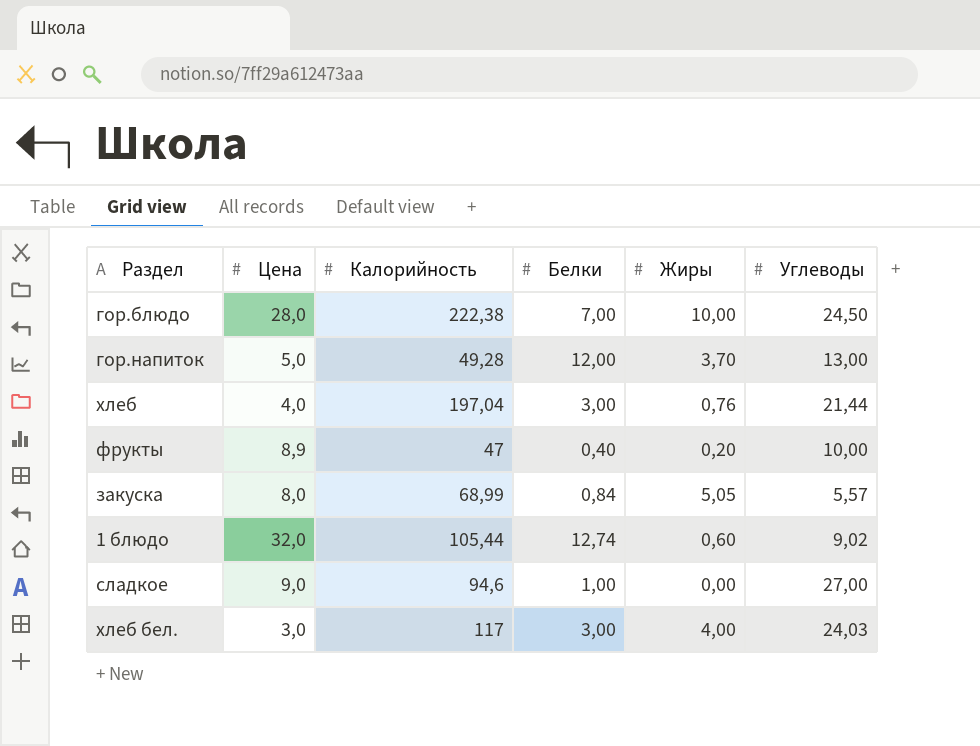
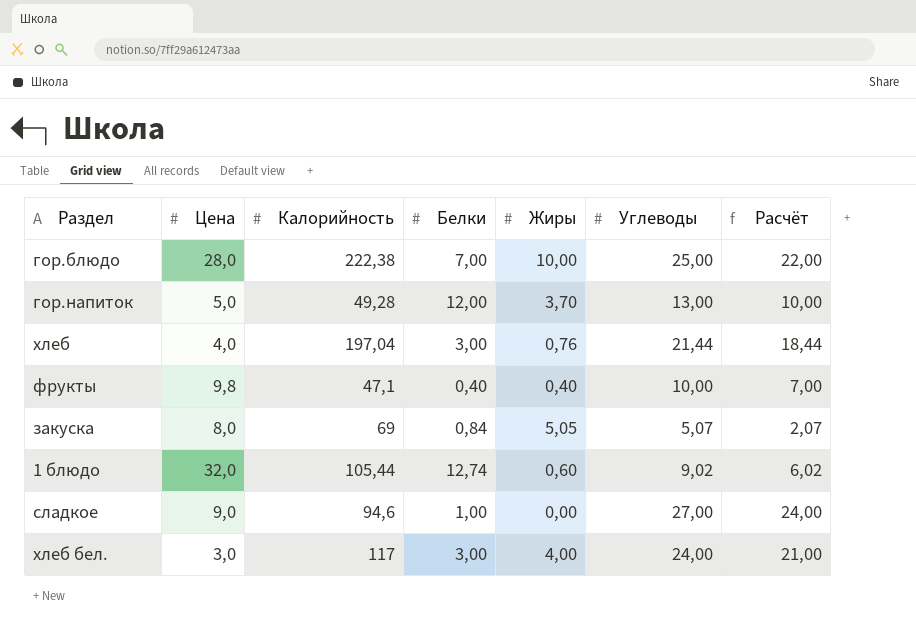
column Расчёт | formula: none -> [Углеводы] - 3
гор.блюдо | Углеводы: 24,50 -> 25,00
фрукты | Цена: 8,9 -> 9,8
фрукты | Калорийность: 47 -> 47,1
фрукты | Жиры: 0,20 -> 0,40
закуска | Калорийность: 68,99 -> 69
закуска | Углеводы: 5,57 -> 5,07
хлеб бел. | Углеводы: 24,03 -> 24,00

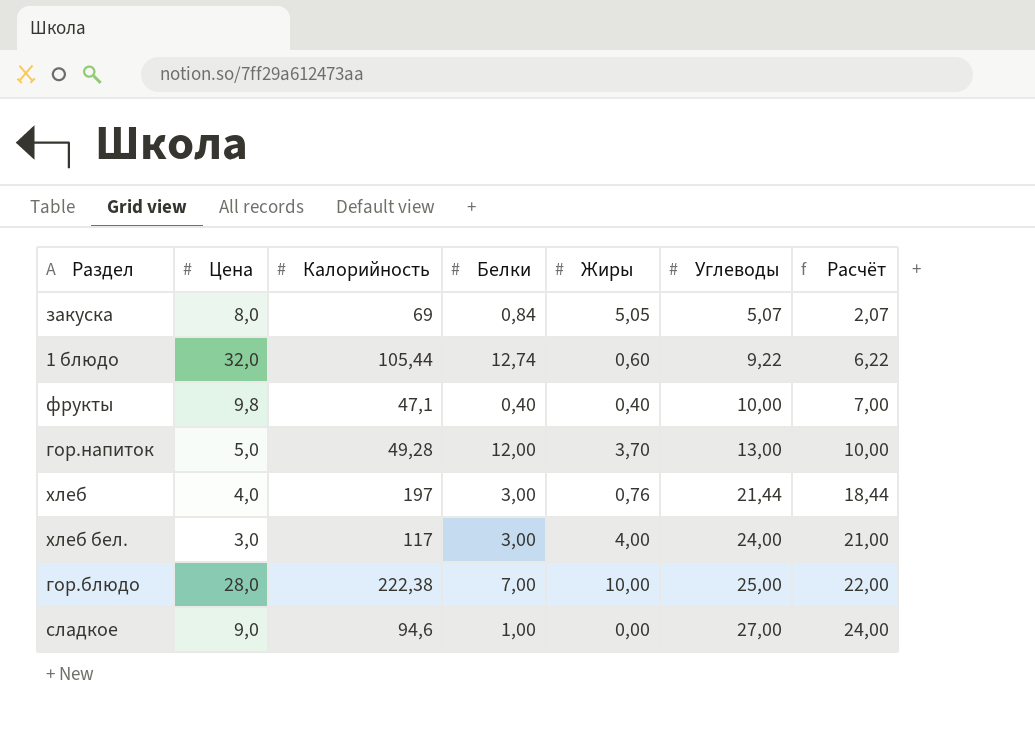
row order: none -> Углеводы ascending
1 блюдо | Углеводы: 9,02 -> 9,22
1 блюдо | Расчёт: 6,02 -> 6,22
хлеб | Калорийность: 197,04 -> 197

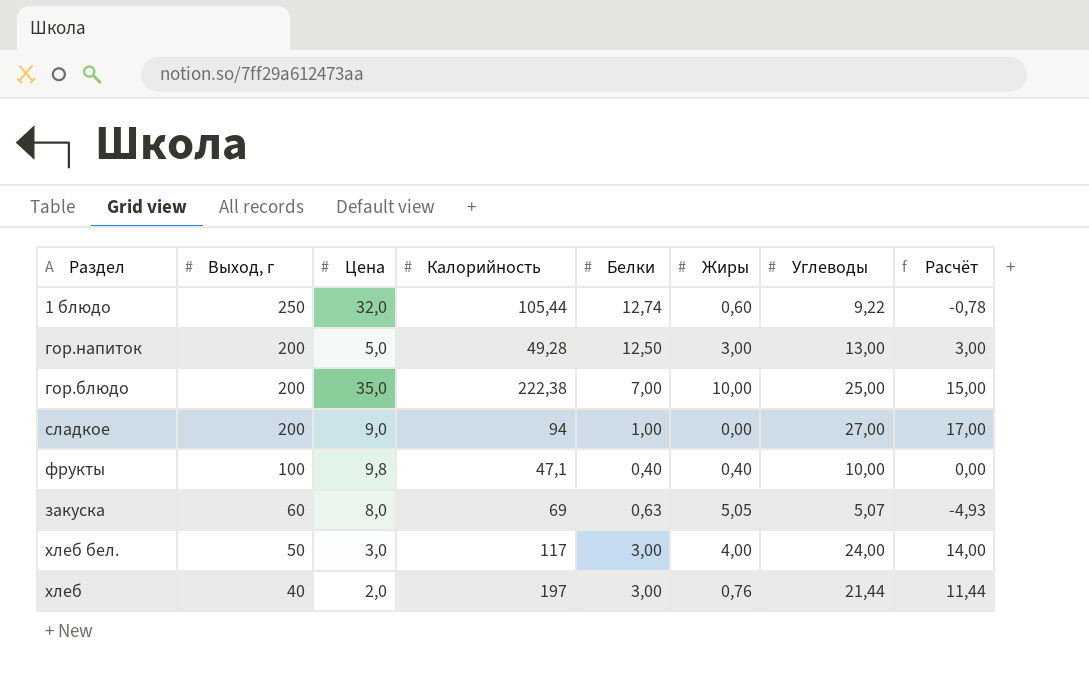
row order: Углеводы ascending -> Выход, г descending
column Выход, г | position: none -> 2
column Расчёт | formula: [Углеводы] - 3 -> [Углеводы] - 10
гор.напиток | Белки: 12,00 -> 12,50
гор.напиток | Жиры: 3,70 -> 3,00
гор.блюдо | Цена: 28,0 -> 35,0
сладкое | Калорийность: 94,6 -> 94
закуска | Белки: 0,84 -> 0,63
хлеб | Цена: 4,0 -> 2,0

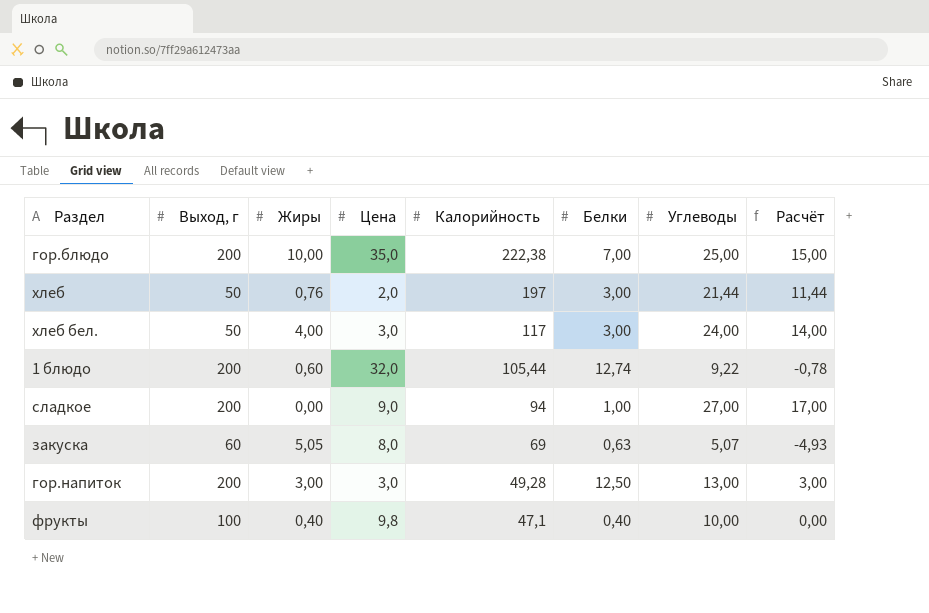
row order: Выход, г descending -> Калорийность descending
column Жиры | position: 6 -> 3
хлеб | Выход, г: 40 -> 50
1 блюдо | Выход, г: 250 -> 200
гор.напиток | Цена: 5,0 -> 3,0

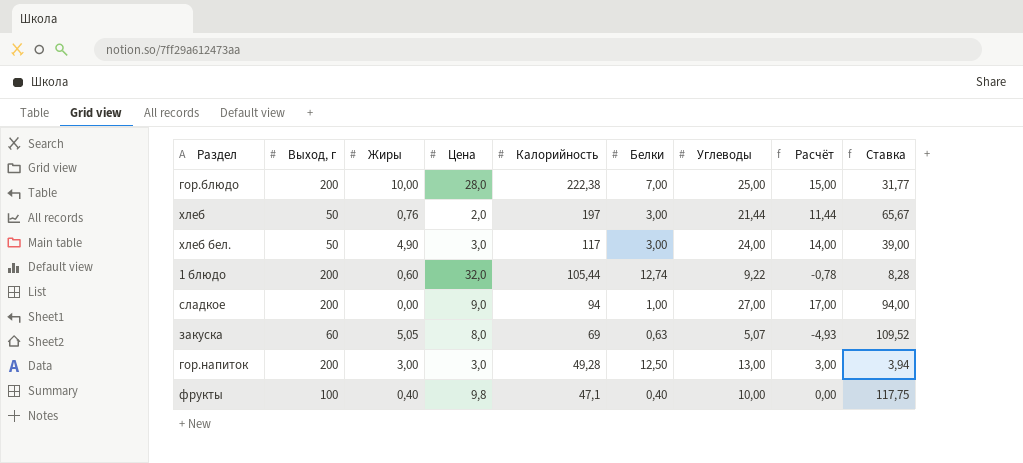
column Ставка | formula: none -> [Калорийность] / [Белки]
гор.блюдо | Цена: 35,0 -> 28,0
хлеб бел. | Жиры: 4,00 -> 4,90

